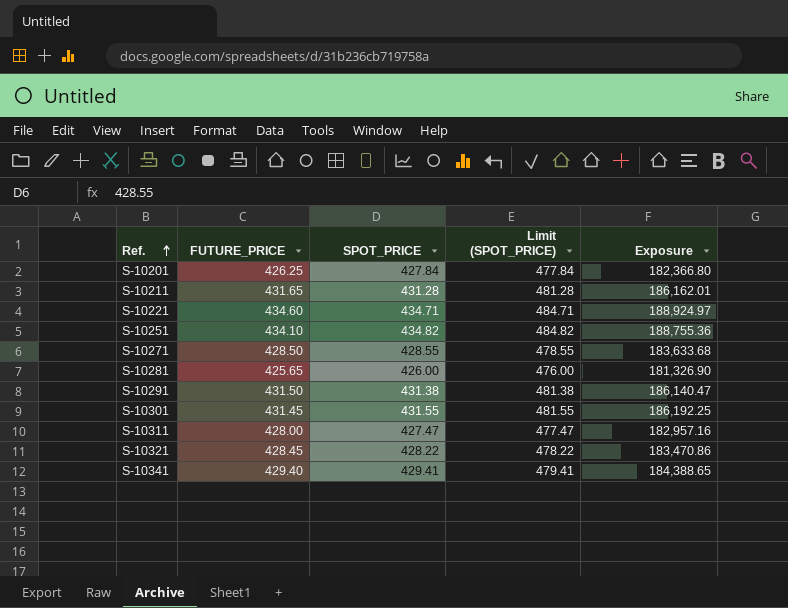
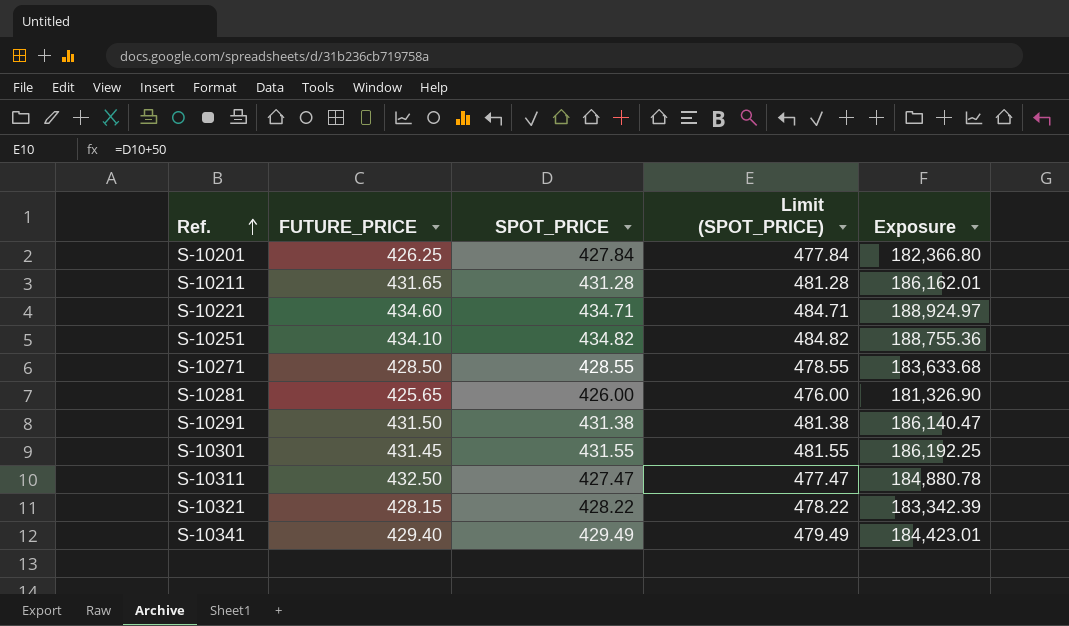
S-10311 | FUTURE_PRICE: 428.00 -> 432.50
S-10311 | Exposure: 182,957.16 -> 184,880.78
S-10321 | FUTURE_PRICE: 428.45 -> 428.15
S-10321 | Exposure: 183,470.86 -> 183,342.39
S-10341 | SPOT_PRICE: 429.41 -> 429.49
S-10341 | Limit (SPOT_PRICE): 479.41 -> 479.49
S-10341 | Exposure: 184,388.65 -> 184,423.01

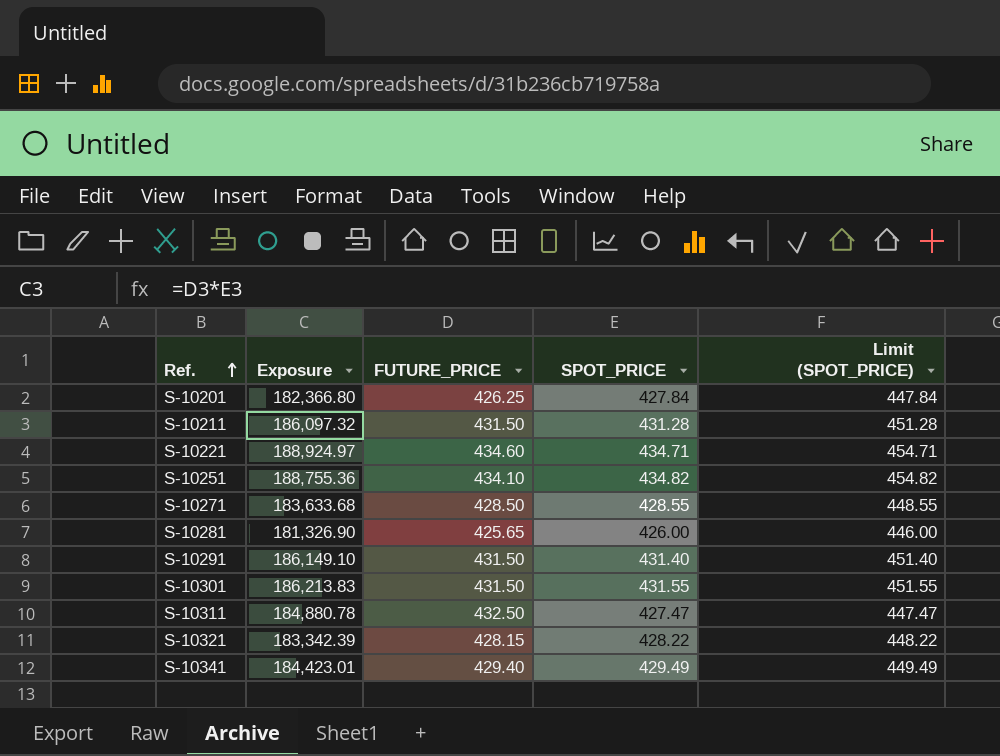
column Exposure | position: 5 -> 2
column Limit (SPOT_PRICE) | formula: [SPOT_PRICE] + 50 -> [SPOT_PRICE] + 20
S-10211 | Exposure: 186,162.01 -> 186,097.32
S-10211 | FUTURE_PRICE: 431.65 -> 431.50
S-10291 | Exposure: 186,140.47 -> 186,149.10
S-10291 | SPOT_PRICE: 431.38 -> 431.40
S-10301 | Exposure: 186,192.25 -> 186,213.83
S-10301 | FUTURE_PRICE: 431.45 -> 431.50

